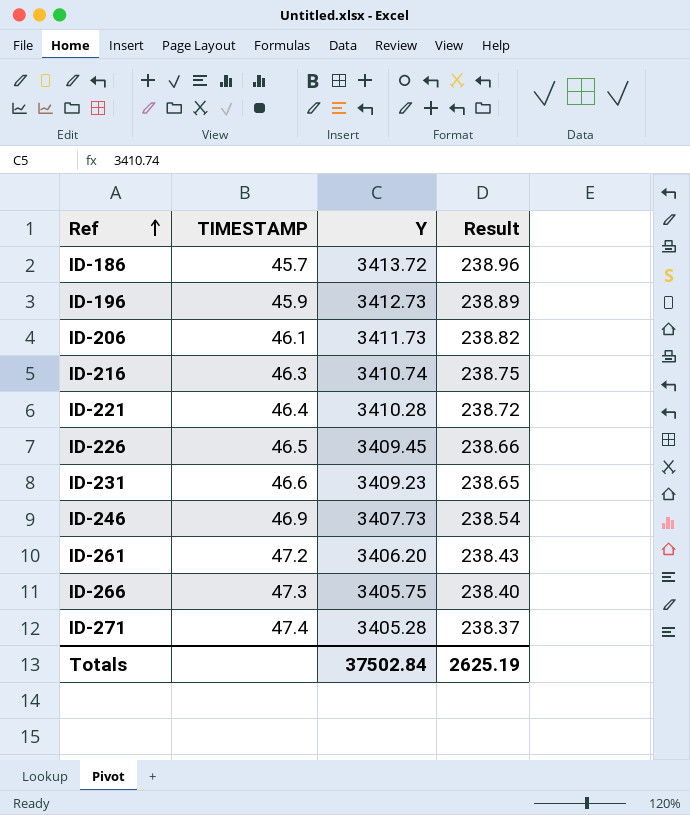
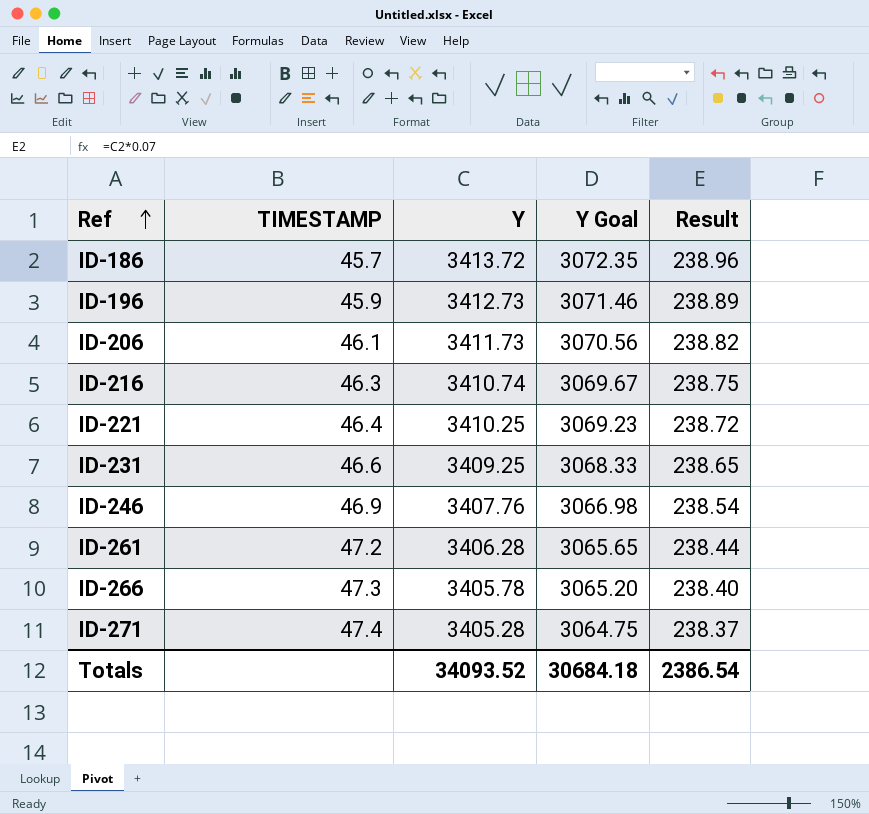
column Y Goal | formula: none -> [Y] * 0.9
row ID-226: 46.5 | 3409.45 | 238.66 -> none
ID-221 | Y: 3410.28 -> 3410.25
ID-231 | Y: 3409.23 -> 3409.25
ID-246 | Y: 3407.73 -> 3407.76
ID-261 | Y: 3406.20 -> 3406.28
ID-261 | Result: 238.43 -> 238.44
ID-266 | Y: 3405.75 -> 3405.78
Totals | Y: 37502.84 -> 34093.52
Totals | Result: 2625.19 -> 2386.54

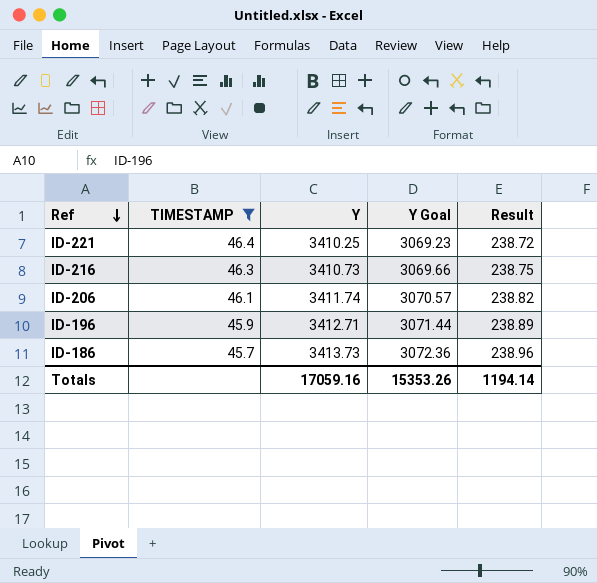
filter: none -> TIMESTAMP <= 46.4
row order: Ref ascending -> Ref descending
ID-216 | Y: 3410.74 -> 3410.73
ID-216 | Y Goal: 3069.67 -> 3069.66
ID-206 | Y: 3411.73 -> 3411.74
ID-206 | Y Goal: 3070.56 -> 3070.57
ID-196 | Y: 3412.73 -> 3412.71
ID-196 | Y Goal: 3071.46 -> 3071.44
ID-186 | Y: 3413.72 -> 3413.73
ID-186 | Y Goal: 3072.35 -> 3072.36
Totals | Y: 34093.52 -> 17059.16
Totals | Y Goal: 30684.18 -> 15353.26
Totals | Result: 2386.54 -> 1194.14

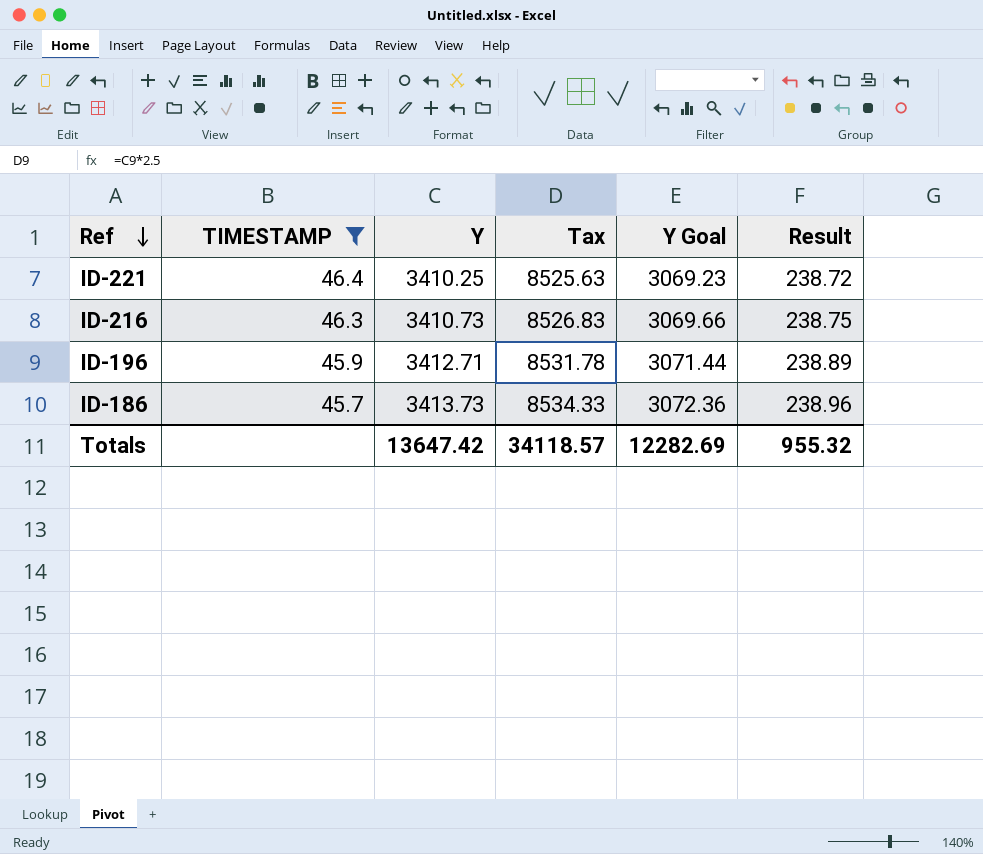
column Tax | formula: none -> [Y] * 2.5
row ID-206: 46.1 | 3411.74 | 3070.57 | 238.82 -> none
Totals | Y: 17059.16 -> 13647.42
Totals | Y Goal: 15353.26 -> 12282.69
Totals | Result: 1194.14 -> 955.32

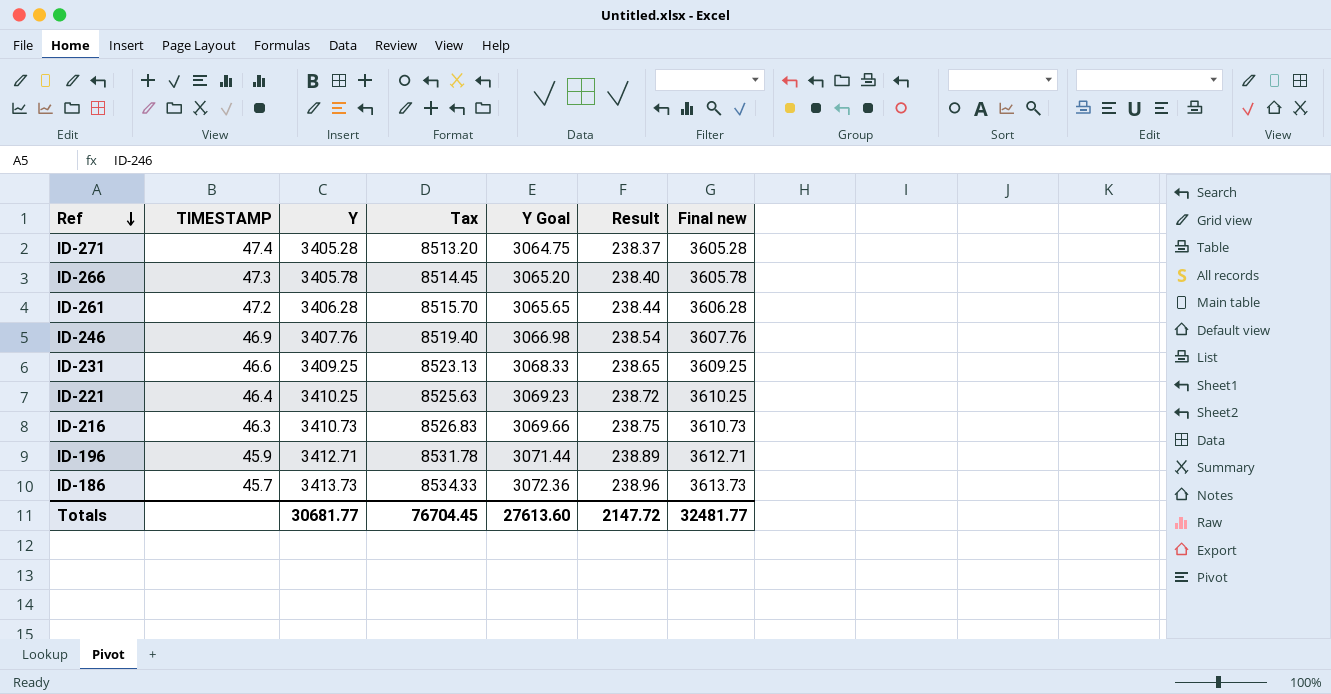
filter: TIMESTAMP <= 46.4 -> none
column Final new | formula: none -> [Y] + 200
Totals | Y: 13647.42 -> 30681.77
Totals | Tax: 34118.57 -> 76704.45
Totals | Y Goal: 12282.69 -> 27613.60
Totals | Result: 955.32 -> 2147.72

